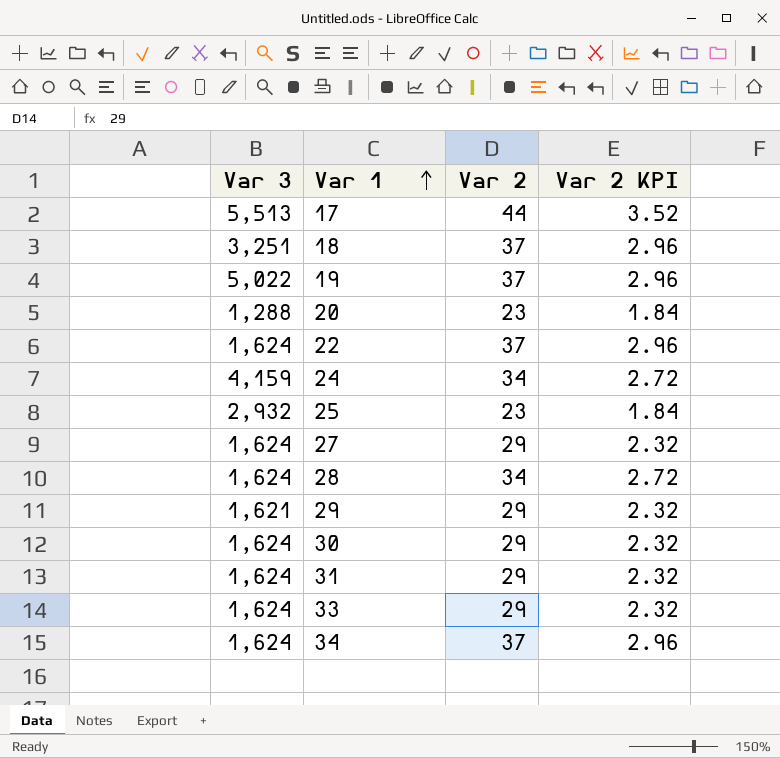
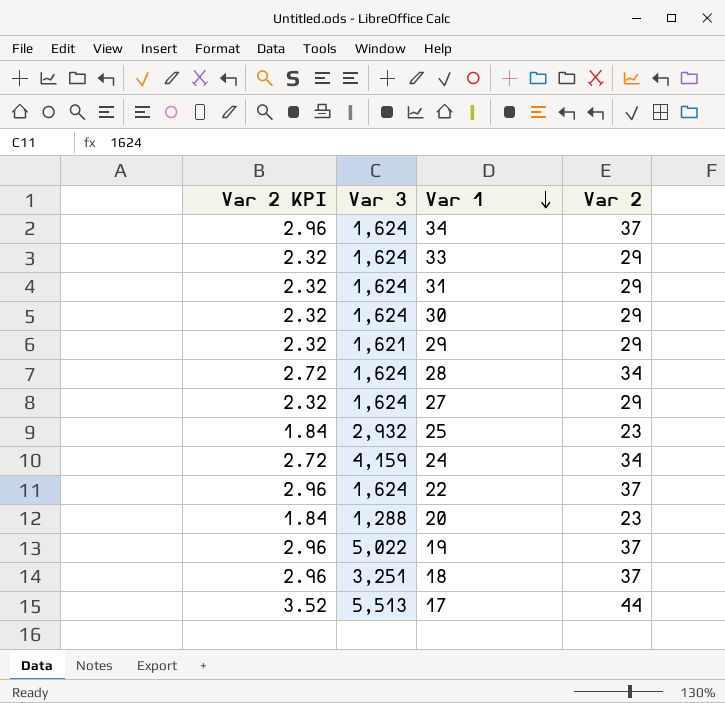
row order: Var 1 ascending -> Var 1 descending
column Var 2 KPI | position: 4 -> 1

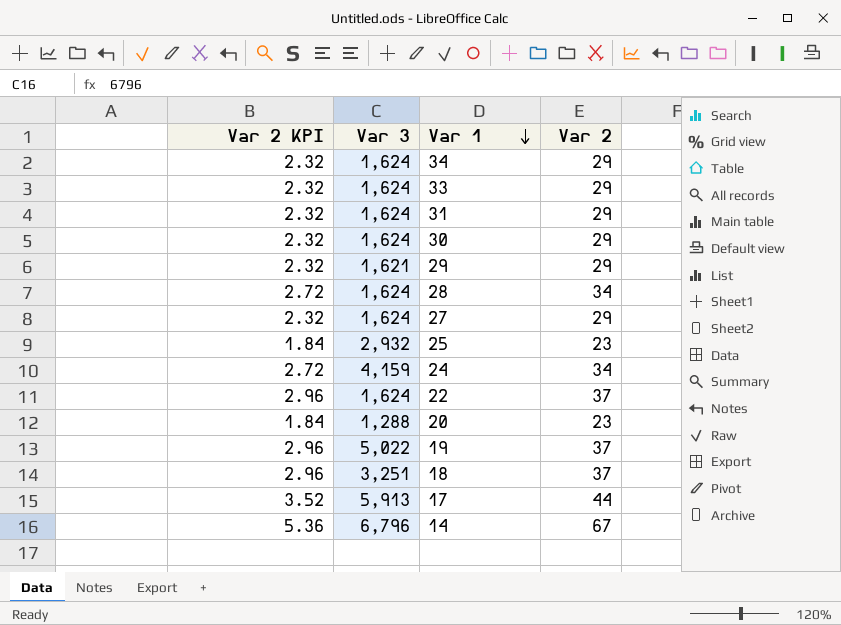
34 | Var 2 KPI: 2.96 -> 2.32
34 | Var 2: 37 -> 29
17 | Var 3: 5,513 -> 5,913
row 14: none -> 5.36 | 6,796 | 67

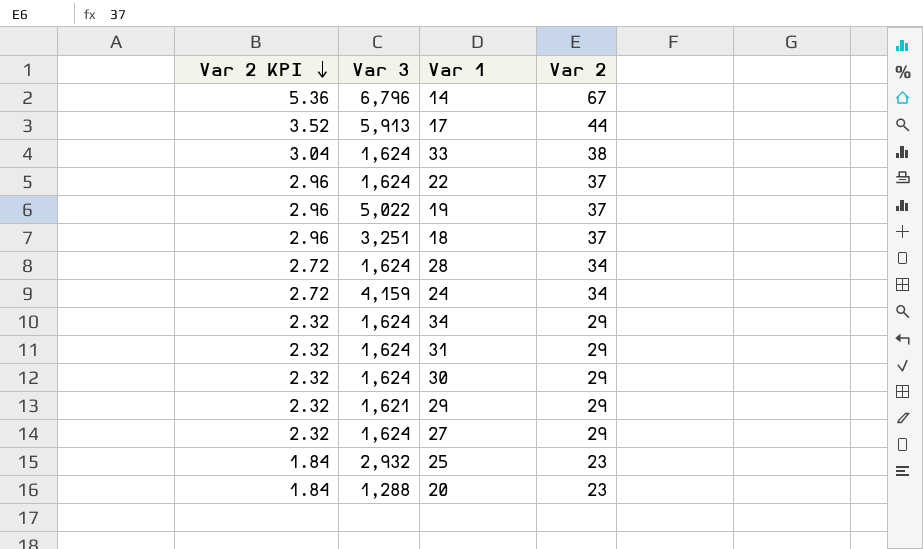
row order: Var 1 descending -> Var 2 KPI descending
33 | Var 2 KPI: 2.32 -> 3.04
33 | Var 2: 29 -> 38

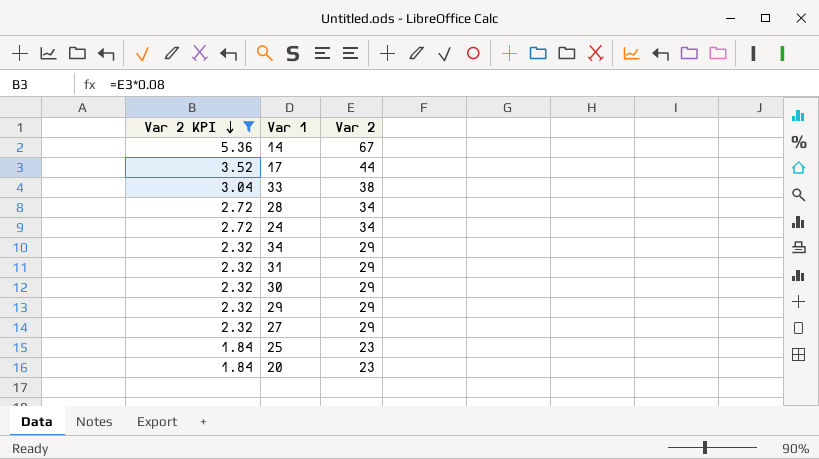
filter: none -> Var 2 KPI != 2.96
column Var 3 | position: 2 -> none

